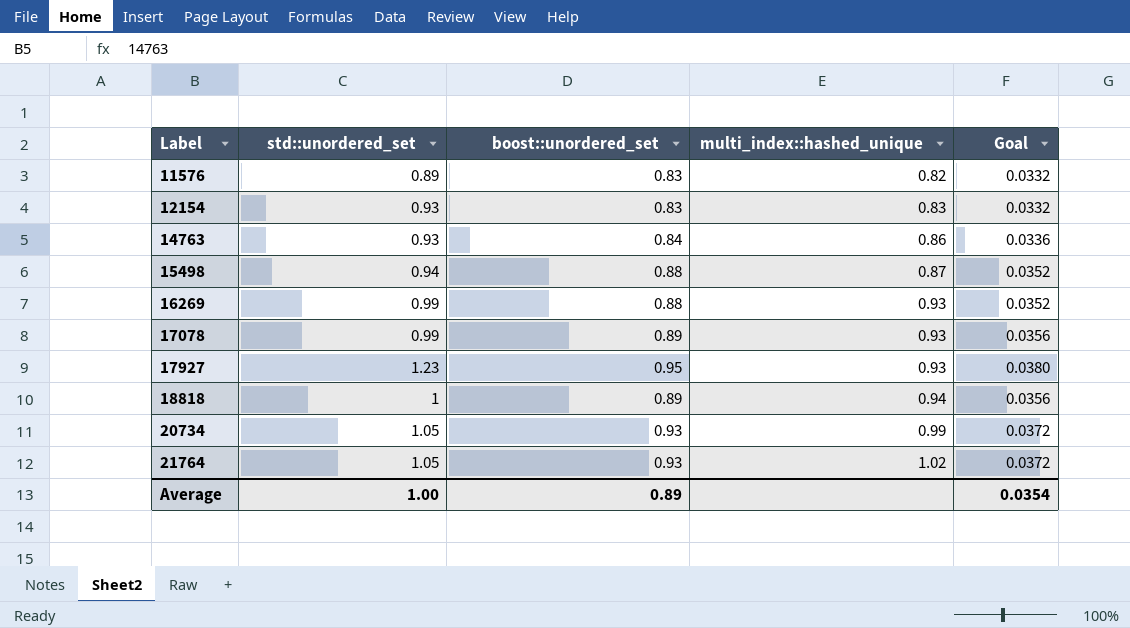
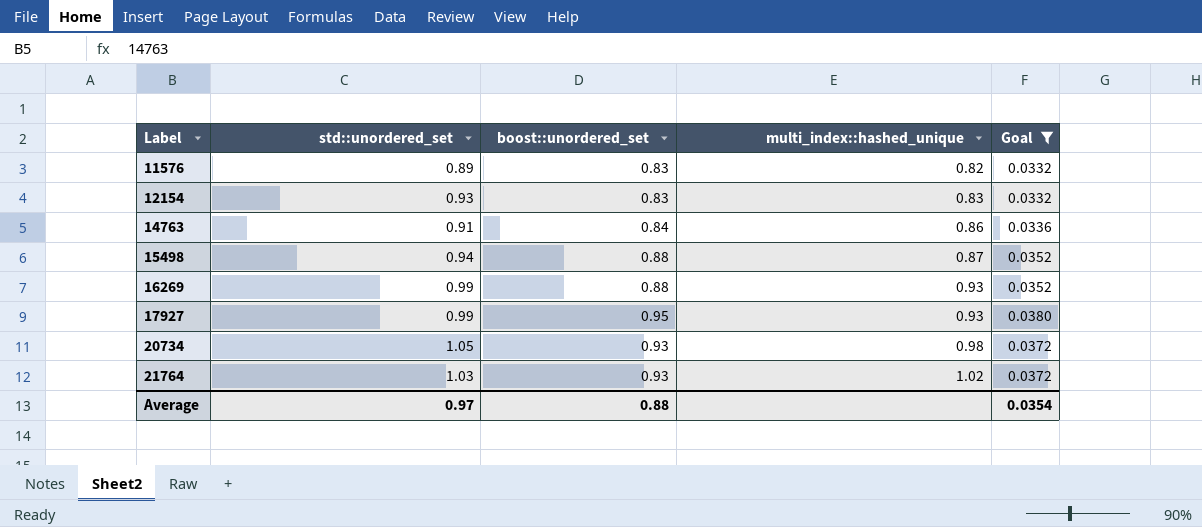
filter: none -> Goal != 0.0356
14763 | std::unordered_set: 0.93 -> 0.91
17927 | std::unordered_set: 1.23 -> 0.99
20734 | multi_index::hashed_unique: 0.99 -> 0.98
21764 | std::unordered_set: 1.05 -> 1.03
Average | std::unordered_set: 1.00 -> 0.97
Average | boost::unordered_set: 0.89 -> 0.88

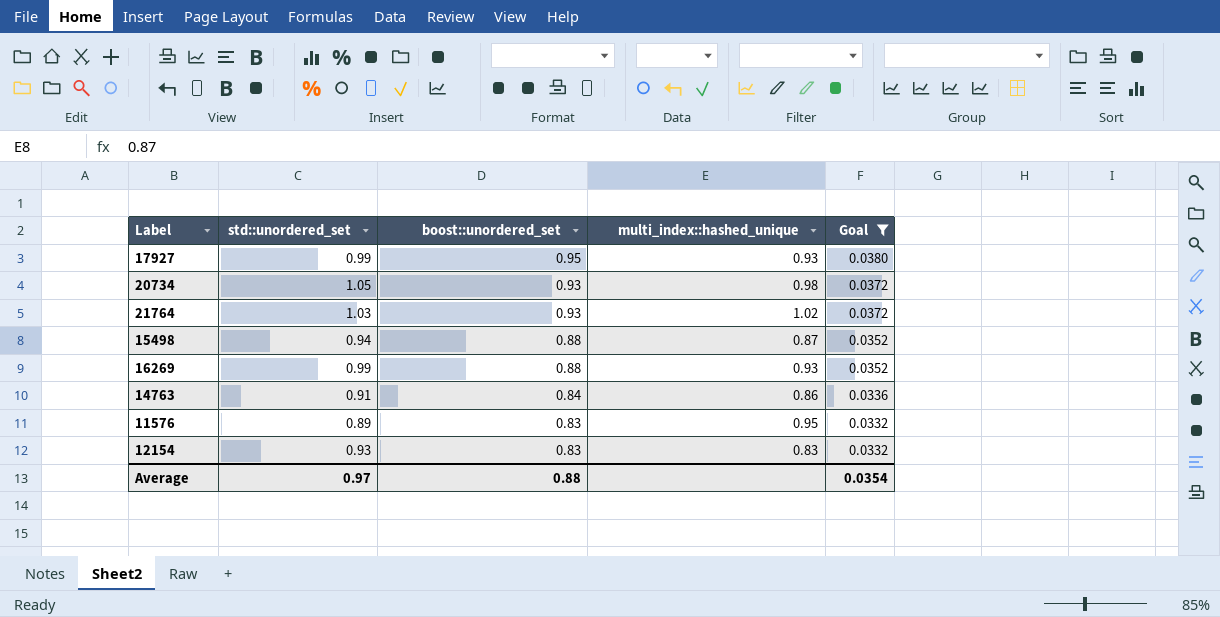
row order: Label ascending -> boost::unordered_set descending
11576 | multi_index::hashed_unique: 0.82 -> 0.95

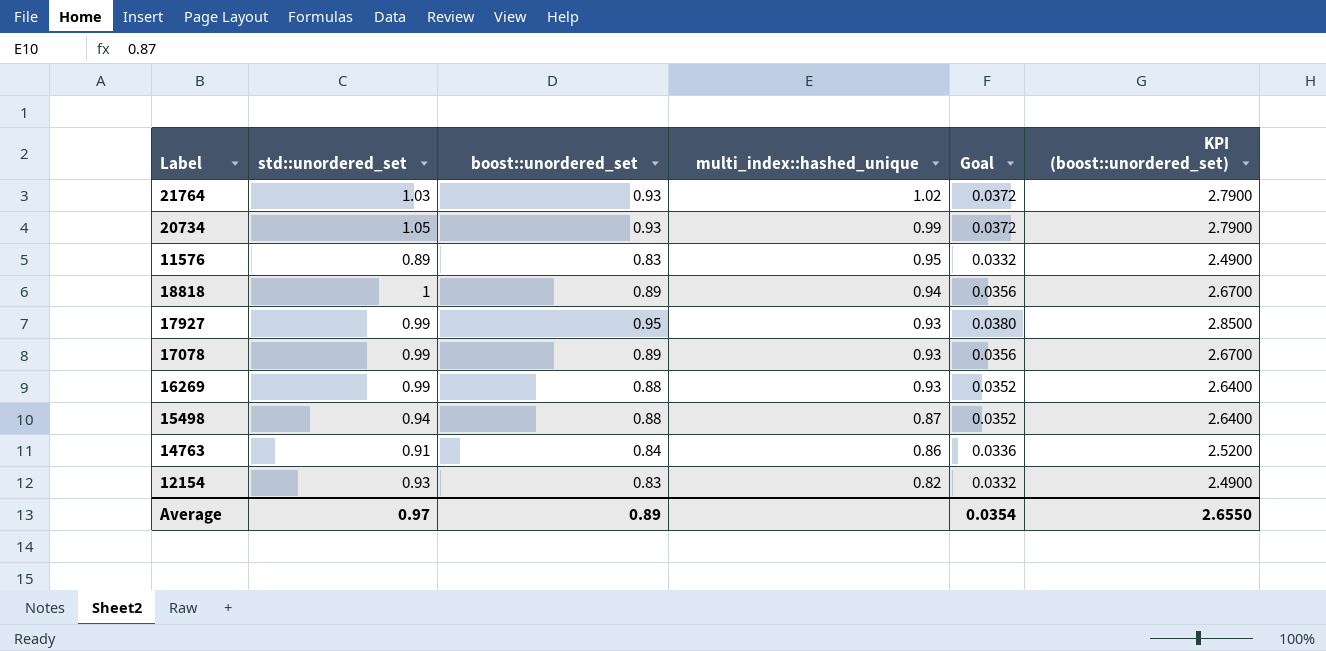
filter: Goal != 0.0356 -> none
row order: boost::unordered_set descending -> multi_index::hashed_unique descending
column KPI (boost::unordered_set) | formula: none -> [boost::unordered_set] * 3
20734 | multi_index::hashed_unique: 0.98 -> 0.99
12154 | multi_index::hashed_unique: 0.83 -> 0.82
Average | boost::unordered_set: 0.88 -> 0.89

